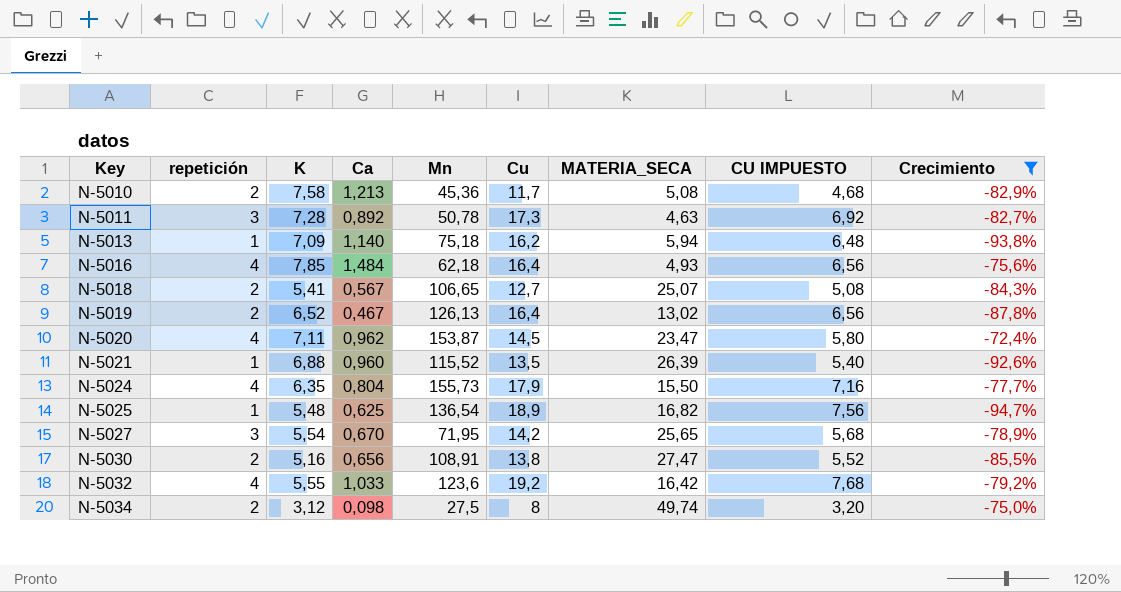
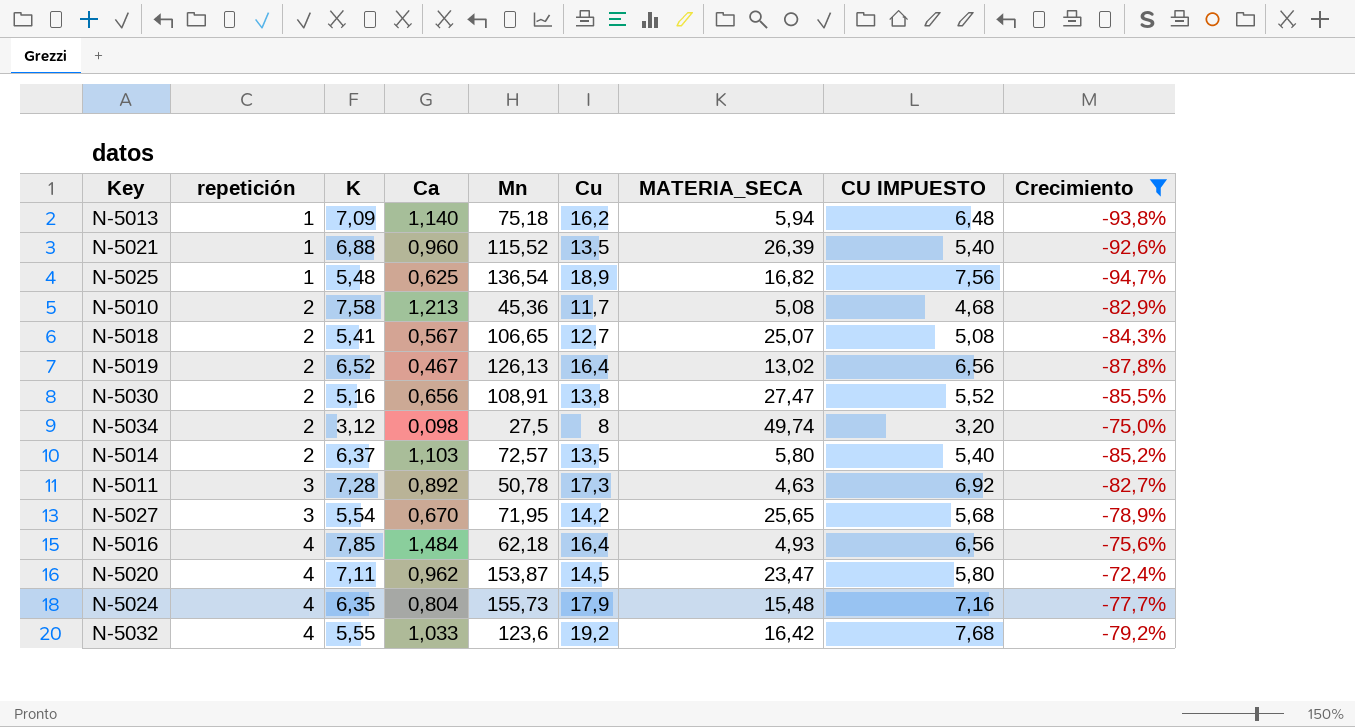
row order: Key ascending -> repetición ascending
row N-5014: none -> 2 | 6,37 | 1,103 | 72,57 | 13,5 | 5,80 | 5,40 | -85,2%
N-5024 | MATERIA_SECA: 15,50 -> 15,48

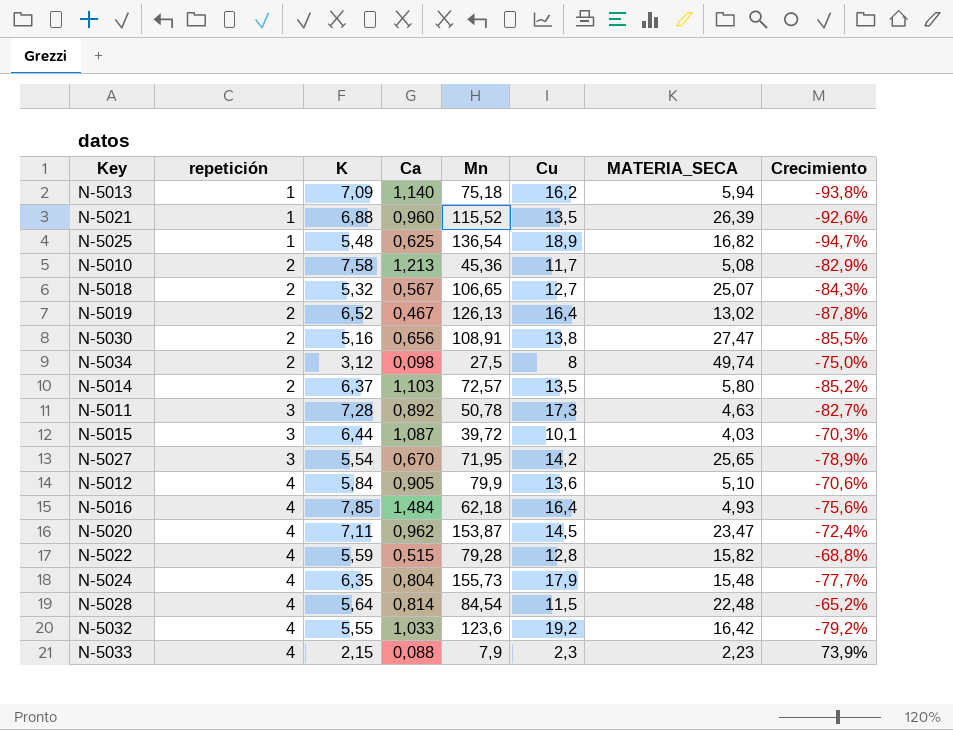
filter: Crecimiento <= -72,4% -> none
column CU IMPUESTO | formula: [Cu] * 0,4 -> none
N-5018 | K: 5,41 -> 5,32

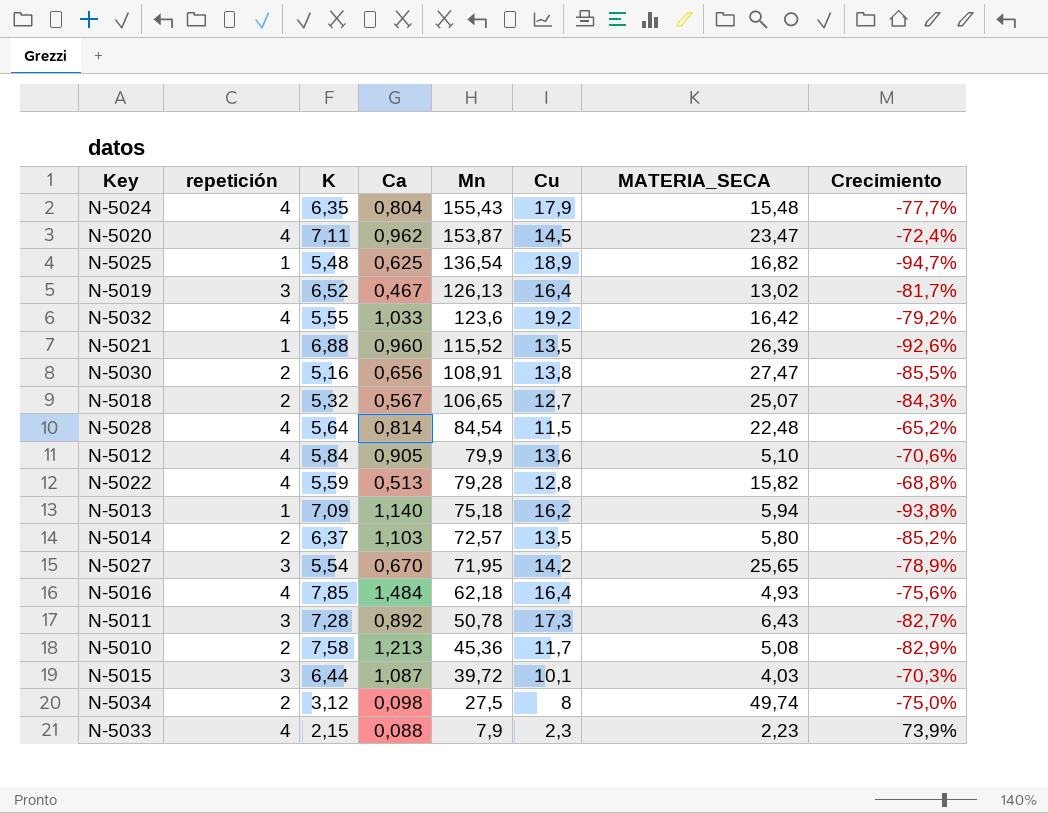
row order: repetición ascending -> Mn descending
N-5024 | Mn: 155,73 -> 155,43
N-5019 | repetición: 2 -> 3
N-5019 | Crecimiento: -87,8% -> -81,7%
N-5022 | Ca: 0,515 -> 0,513
N-5011 | MATERIA_SECA: 4,63 -> 6,43

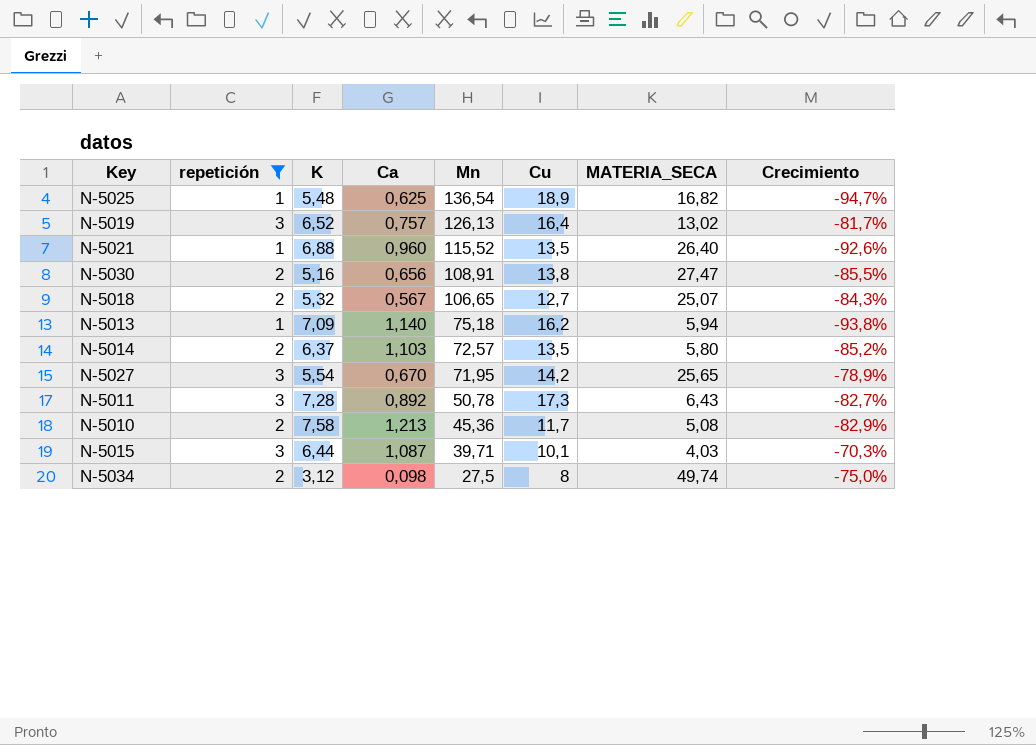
filter: none -> repetición != 4
N-5019 | Ca: 0,467 -> 0,757
N-5021 | MATERIA_SECA: 26,39 -> 26,40
N-5015 | Mn: 39,72 -> 39,71

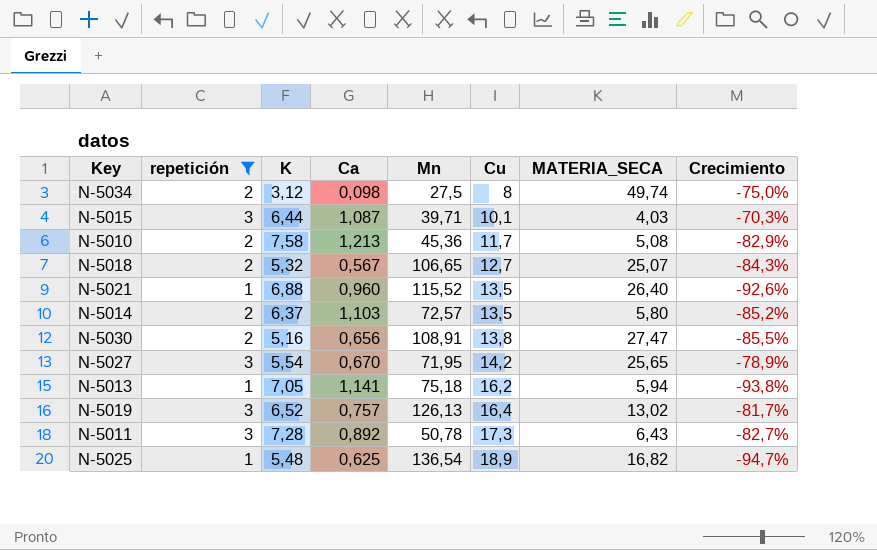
row order: Mn descending -> Cu ascending
N-5013 | K: 7,09 -> 7,05
N-5013 | Ca: 1,140 -> 1,141

